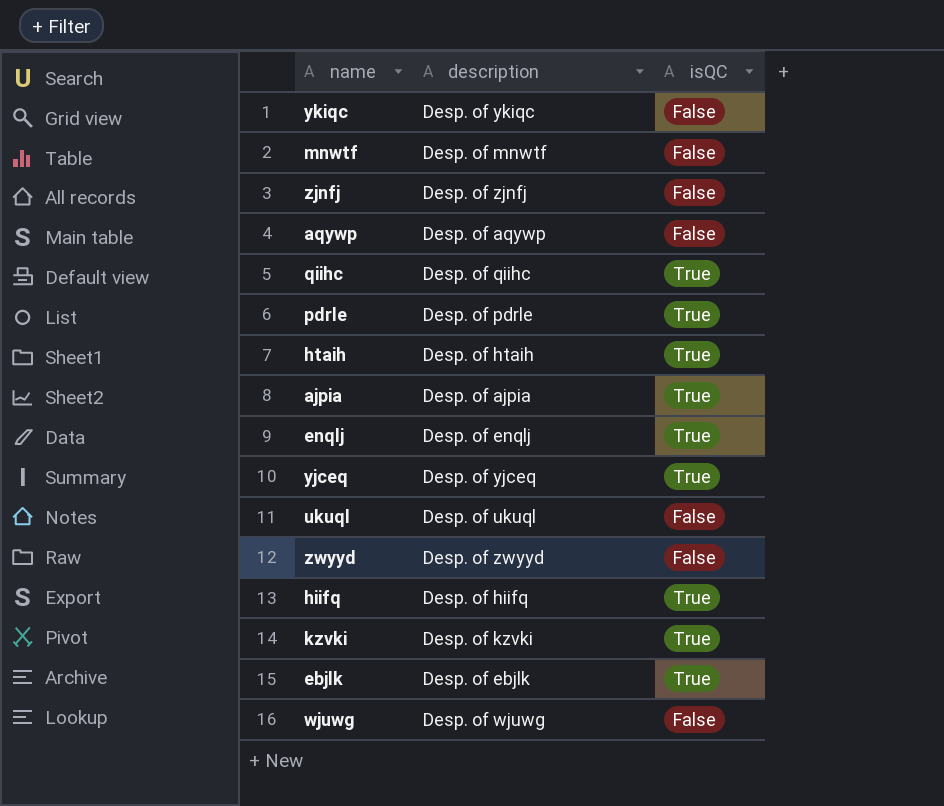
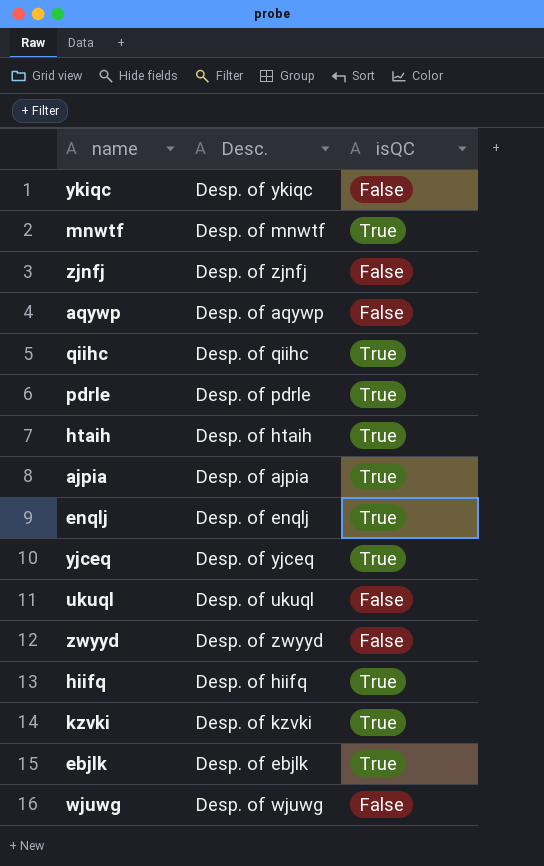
column name: description -> Desc.
mnwtf | isQC: False -> True

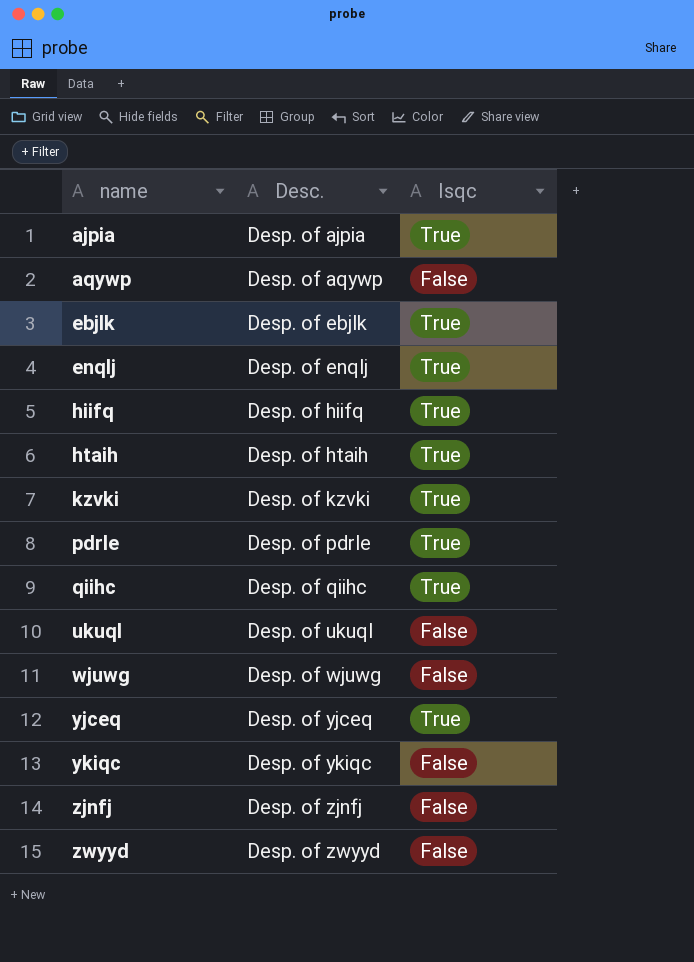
row order: none -> name ascending
column name: isQC -> Isqc
row mnwtf: Desp. of mnwtf | True -> none

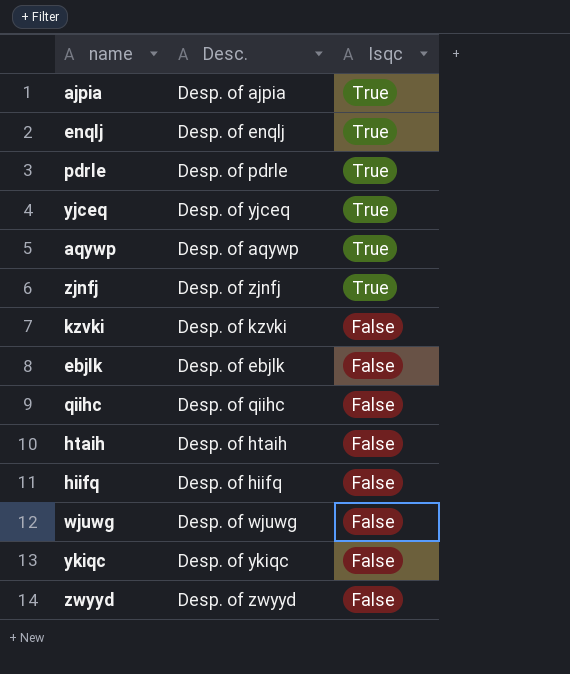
row order: name ascending -> Isqc descending
row ukuql: Desp. of ukuql | False -> none
aqywp | Isqc: False -> True
zjnfj | Isqc: False -> True
kzvki | Isqc: True -> False
ebjlk | Isqc: True -> False
qiihc | Isqc: True -> False
htaih | Isqc: True -> False
hiifq | Isqc: True -> False

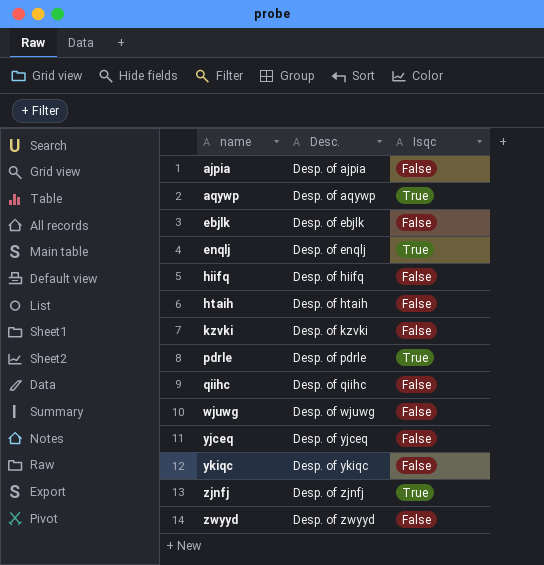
row order: Isqc descending -> name ascending
ajpia | Isqc: True -> False
yjceq | Isqc: True -> False

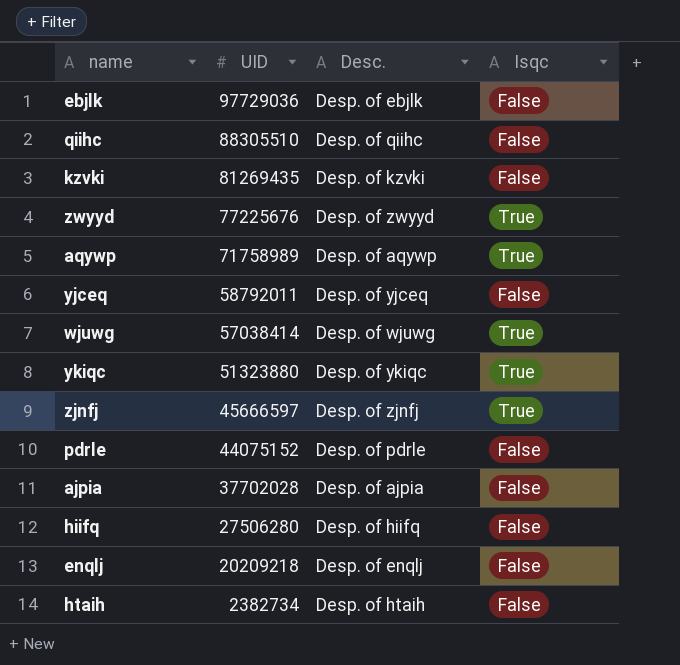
row order: name ascending -> UID descending
column UID | position: none -> 2
zwyyd | Isqc: False -> True
wjuwg | Isqc: False -> True
ykiqc | Isqc: False -> True
pdrle | Isqc: True -> False
enqlj | Isqc: True -> False

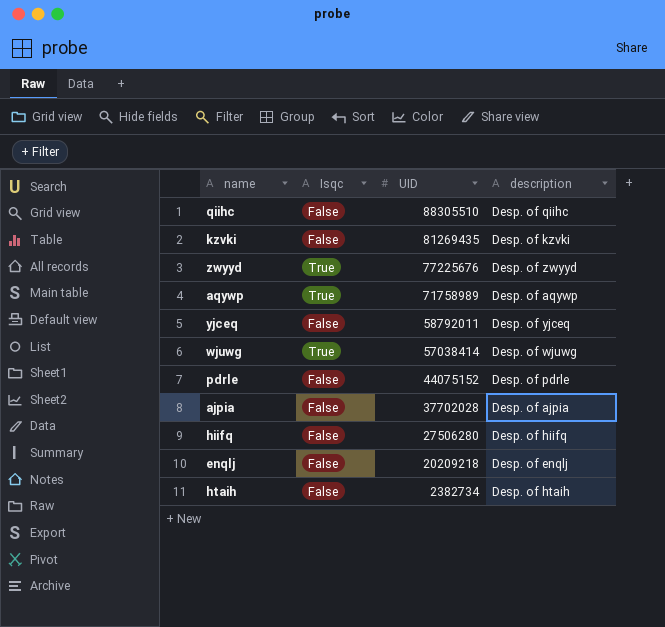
column Isqc | position: 4 -> 2
column name: Desc. -> description
row ebjlk: 97729036 | Desp. of ebjlk | False -> none
row ykiqc: 51323880 | Desp. of ykiqc | True -> none
row zjnfj: 45666597 | Desp. of zjnfj | True -> none

